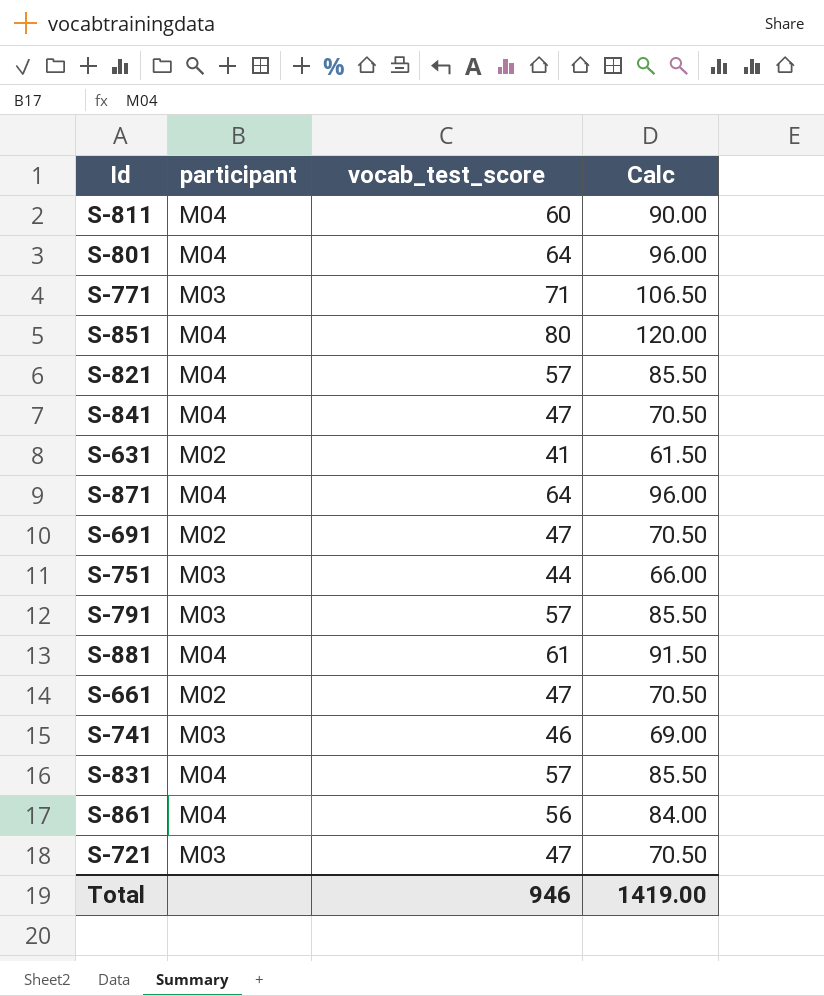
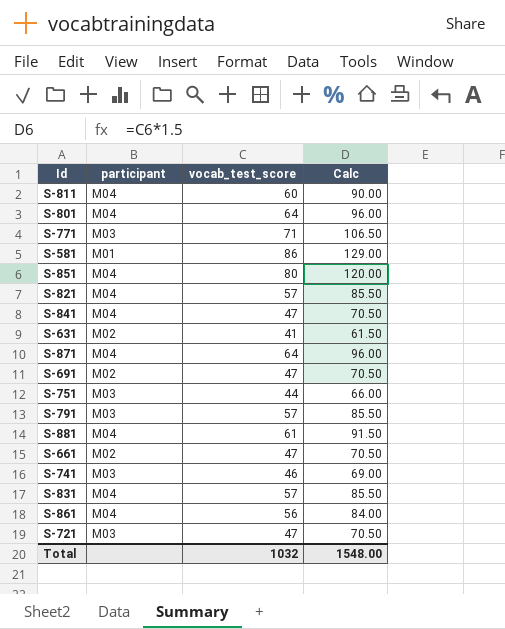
row S-581: none -> M01 | 86 | 129.00
Total | vocab_test_score: 946 -> 1032
Total | Calc: 1419.00 -> 1548.00

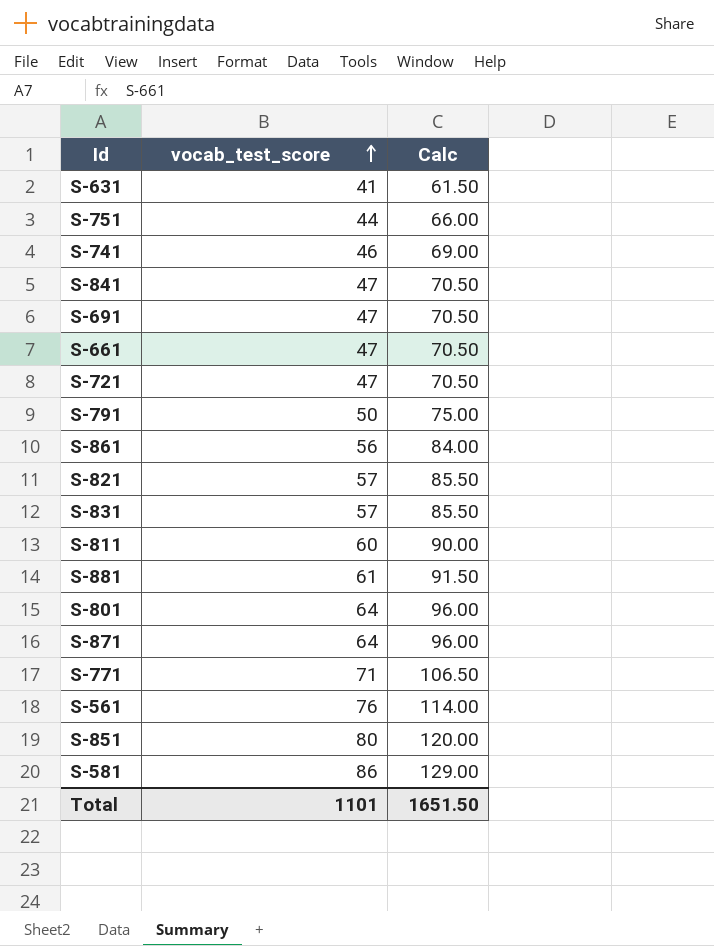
row order: none -> vocab_test_score ascending
column participant | position: 2 -> none
S-791 | vocab_test_score: 57 -> 50
S-791 | Calc: 85.50 -> 75.00
row S-561: none -> 76 | 114.00
Total | vocab_test_score: 1032 -> 1101
Total | Calc: 1548.00 -> 1651.50

